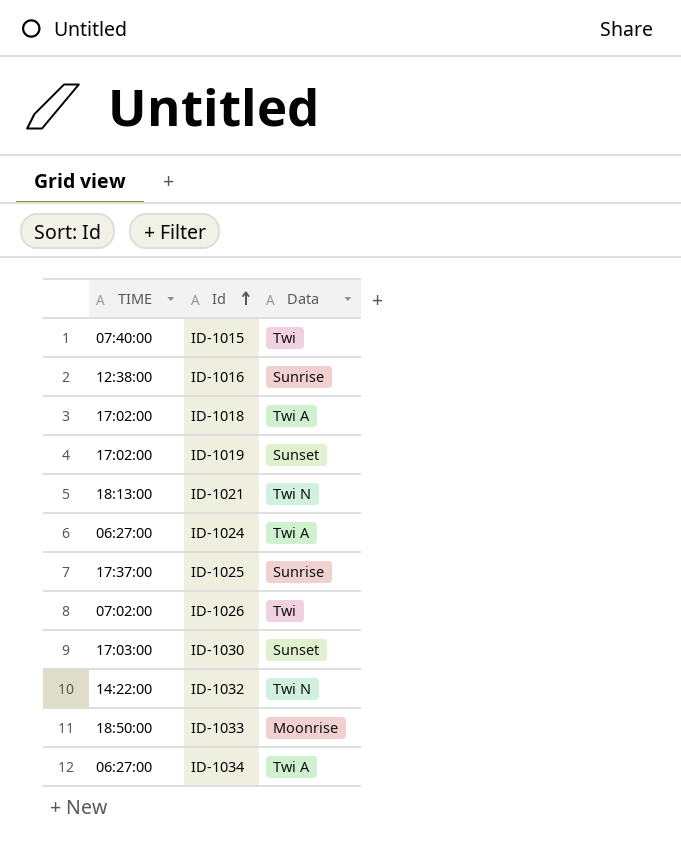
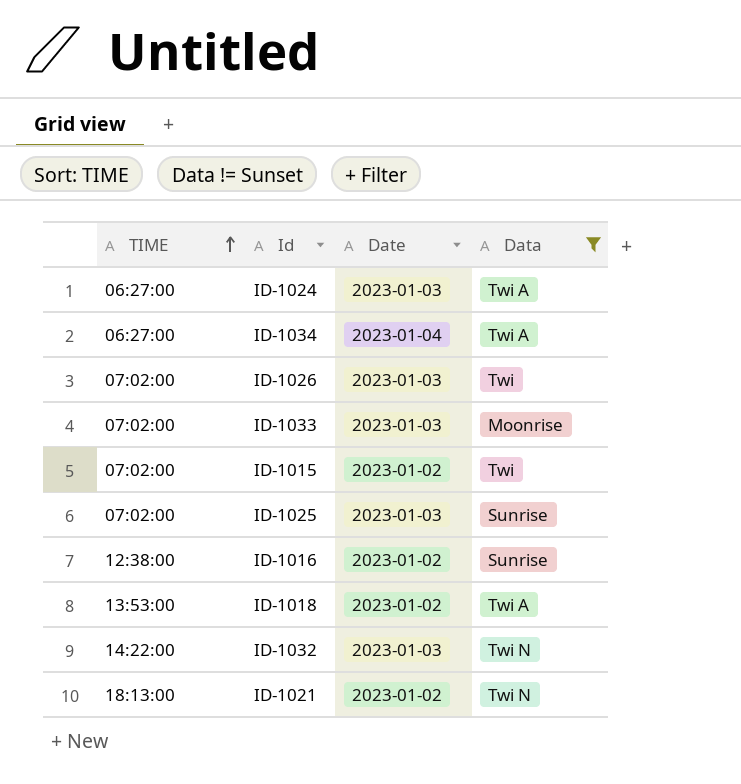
filter: none -> Data != Sunset
row order: Id ascending -> TIME ascending
column Date | position: none -> 3
ID-1033 | TIME: 18:50:00 -> 07:02:00
ID-1015 | TIME: 07:40:00 -> 07:02:00
ID-1025 | TIME: 17:37:00 -> 07:02:00
ID-1018 | TIME: 17:02:00 -> 13:53:00

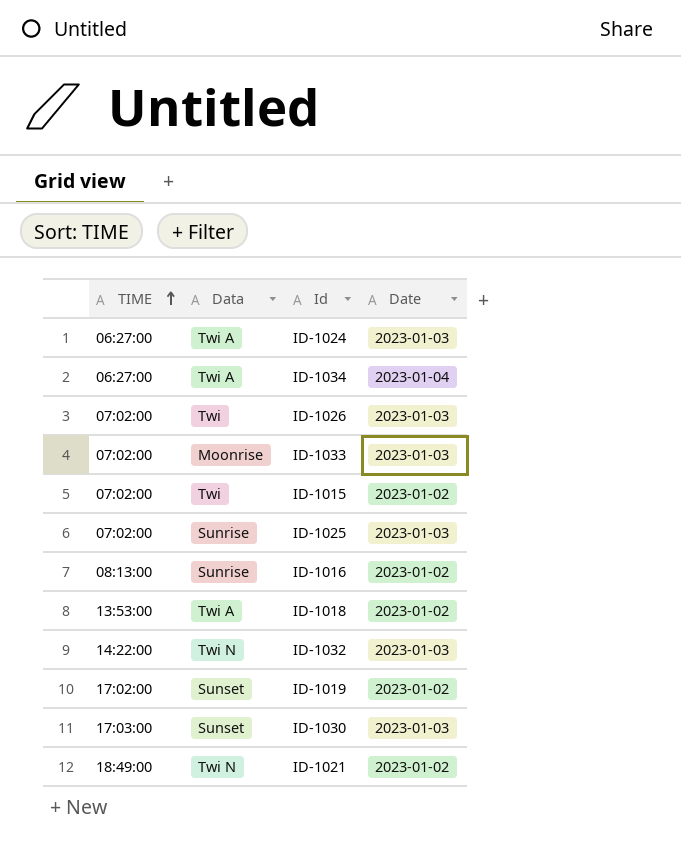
filter: Data != Sunset -> none
column Data | position: 4 -> 2
ID-1016 | TIME: 12:38:00 -> 08:13:00
ID-1021 | TIME: 18:13:00 -> 18:49:00

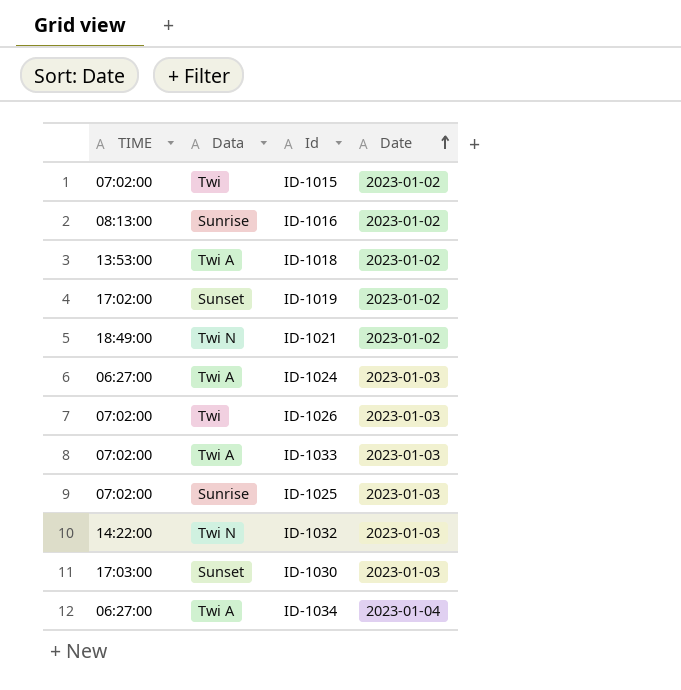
row order: TIME ascending -> Date ascending
ID-1033 | Data: Moonrise -> Twi A

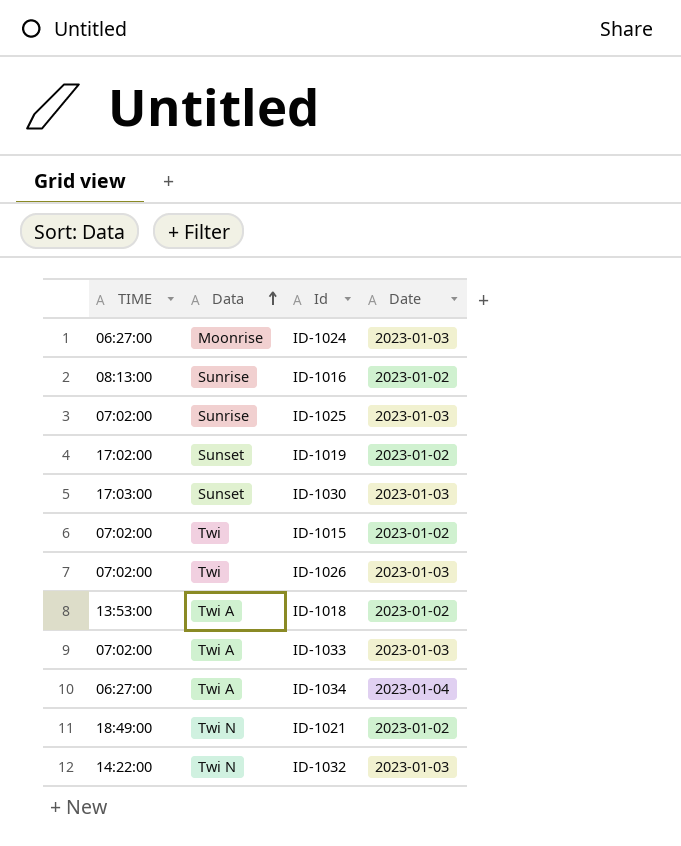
row order: Date ascending -> Data ascending
ID-1024 | Data: Twi A -> Moonrise

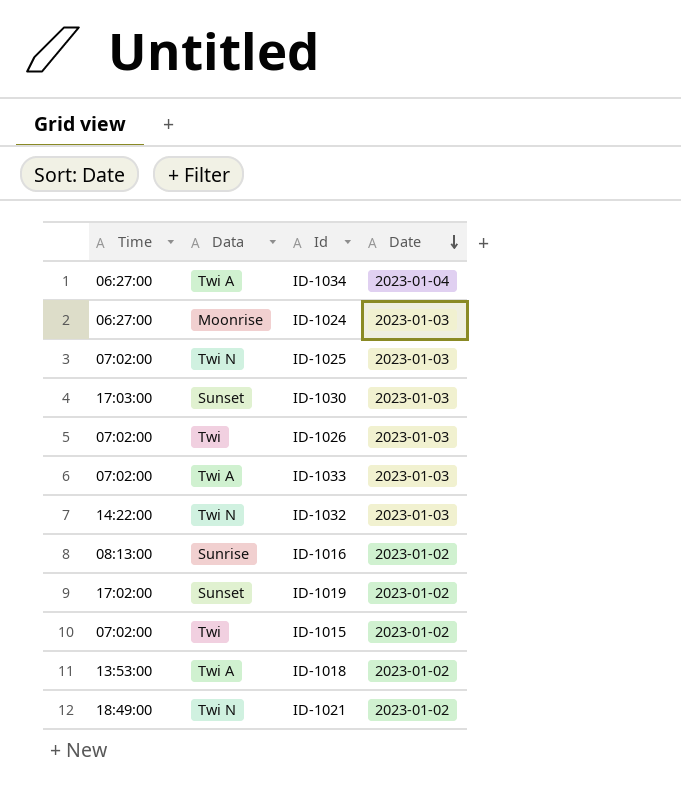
row order: Data ascending -> Date descending
column name: TIME -> Time
ID-1025 | Data: Sunrise -> Twi N

